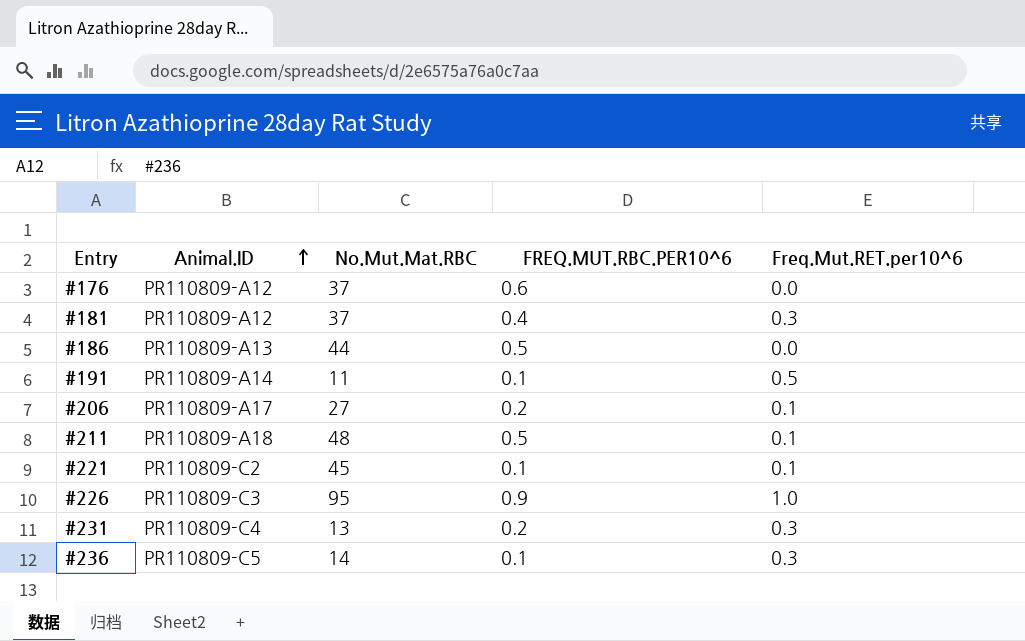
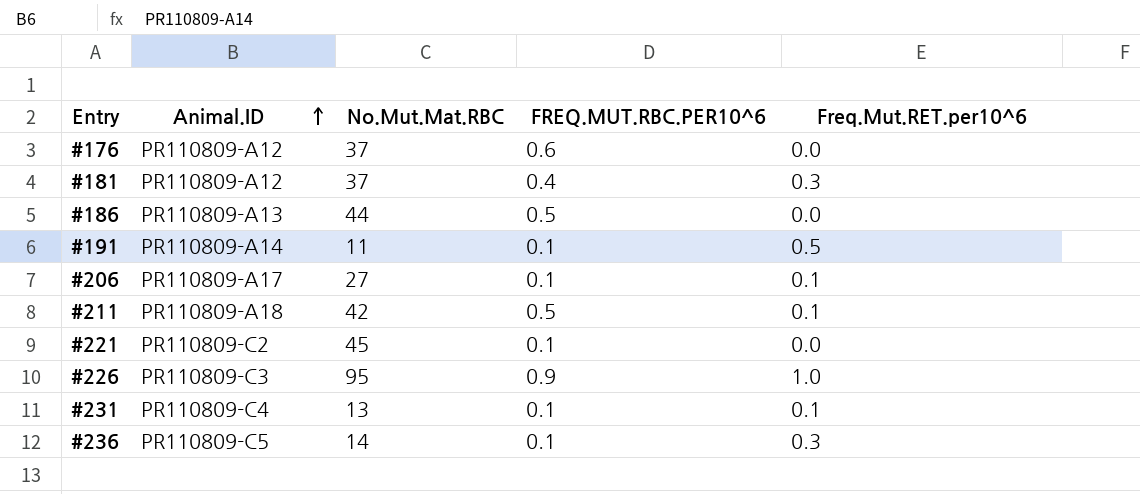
#206 | FREQ.MUT.RBC.PER10^6: 0.2 -> 0.1
#211 | No.Mut.Mat.RBC: 48 -> 42
#221 | Freq.Mut.RET.per10^6: 0.1 -> 0.0
#231 | FREQ.MUT.RBC.PER10^6: 0.2 -> 0.1
#231 | Freq.Mut.RET.per10^6: 0.3 -> 0.1

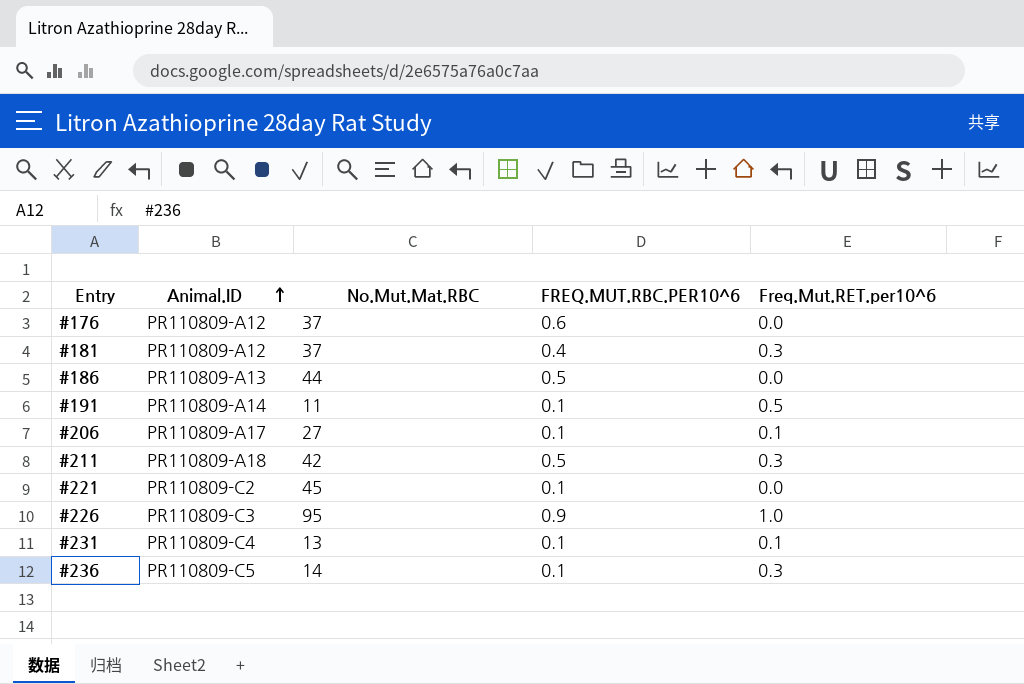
#211 | Freq.Mut.RET.per10^6: 0.1 -> 0.3

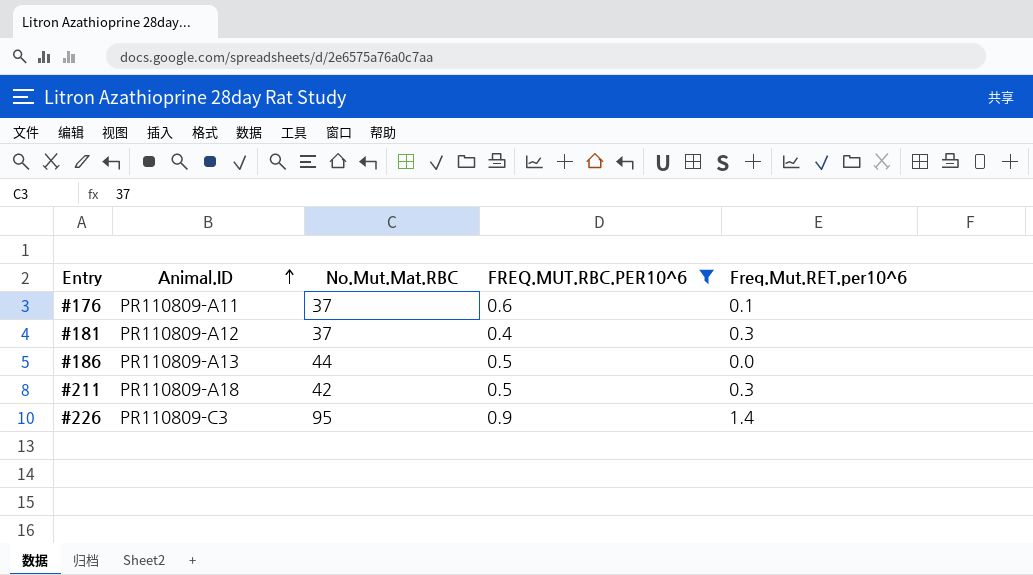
filter: none -> FREQ.MUT.RBC.PER10^6 != 0.1
#176 | Animal.ID: PR110809-A12 -> PR110809-A11
#176 | Freq.Mut.RET.per10^6: 0.0 -> 0.1
#226 | Freq.Mut.RET.per10^6: 1.0 -> 1.4

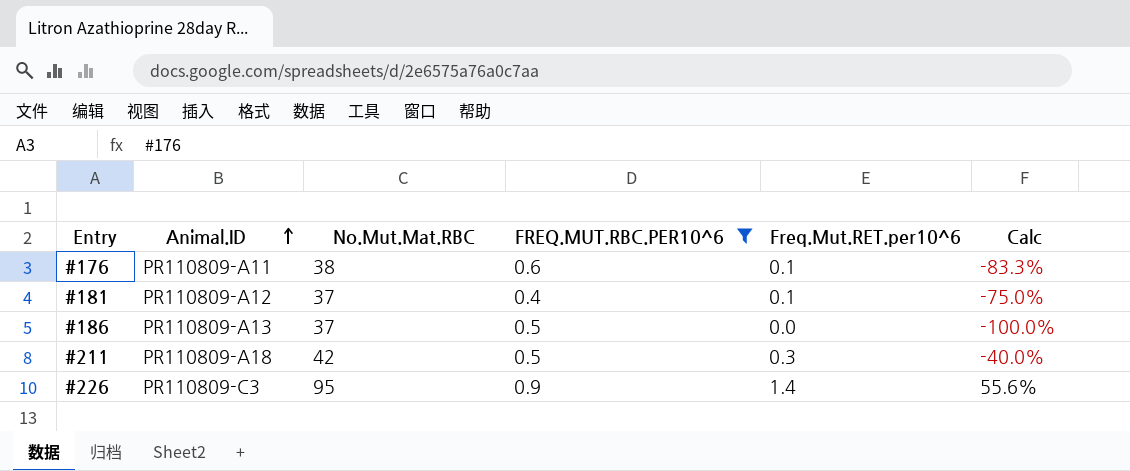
column Calc | formula: none -> ([Freq.Mut.RET.per10^6] - [FREQ.MUT.RBC.PER10^6]) / [FREQ.MUT.RBC.PER10^6]
#176 | No.Mut.Mat.RBC: 37 -> 38
#181 | Freq.Mut.RET.per10^6: 0.3 -> 0.1
#186 | No.Mut.Mat.RBC: 44 -> 37

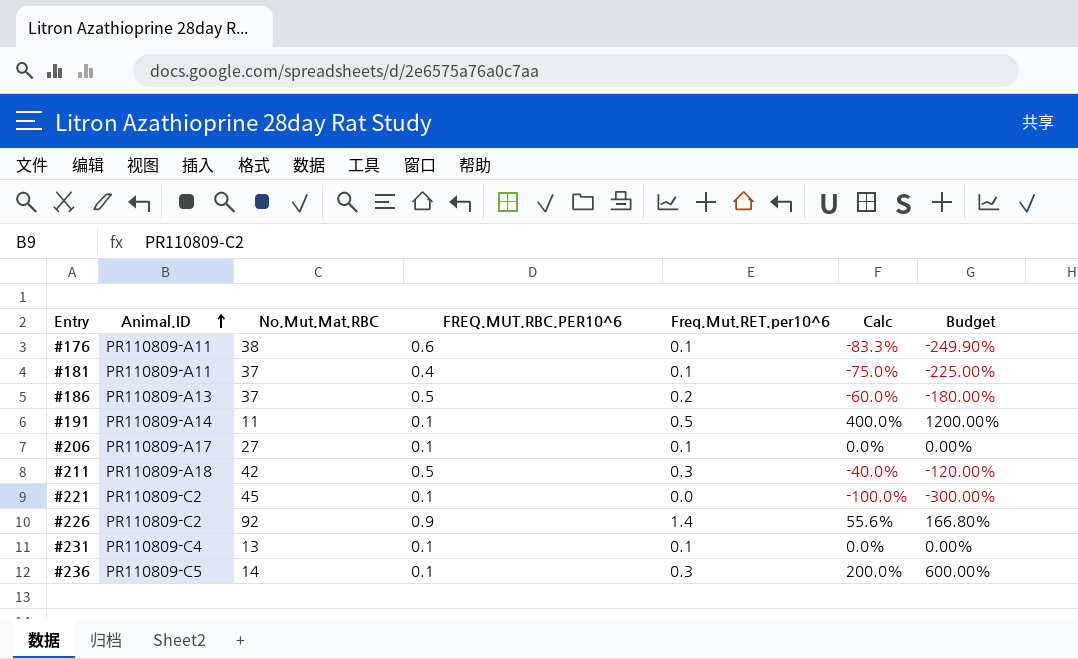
filter: FREQ.MUT.RBC.PER10^6 != 0.1 -> none
column Budget | formula: none -> [Calc] * 3
#181 | Animal.ID: PR110809-A12 -> PR110809-A11
#186 | Freq.Mut.RET.per10^6: 0.0 -> 0.2
#186 | Calc: -100.0% -> -60.0%
#226 | Animal.ID: PR110809-C3 -> PR110809-C2
#226 | No.Mut.Mat.RBC: 95 -> 92

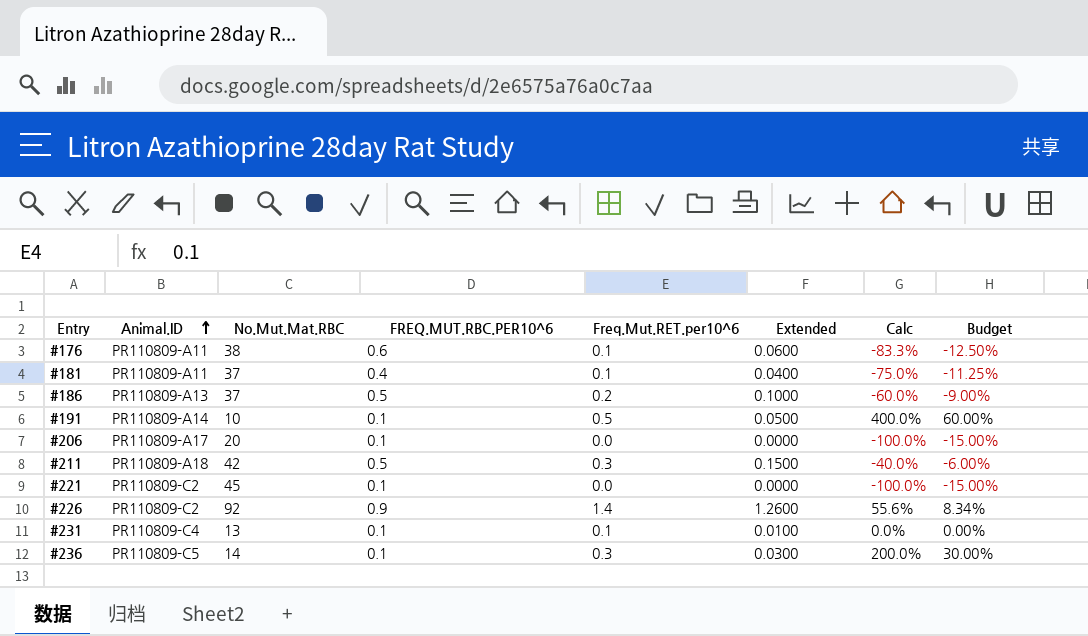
column Extended | formula: none -> [FREQ.MUT.RBC.PER10^6] * [Freq.Mut.RET.per10^6]
column Budget | formula: [Calc] * 3 -> [Calc] * 0.15
#191 | No.Mut.Mat.RBC: 11 -> 10
#206 | No.Mut.Mat.RBC: 27 -> 20
#206 | Freq.Mut.RET.per10^6: 0.1 -> 0.0
#206 | Calc: 0.0% -> -100.0%

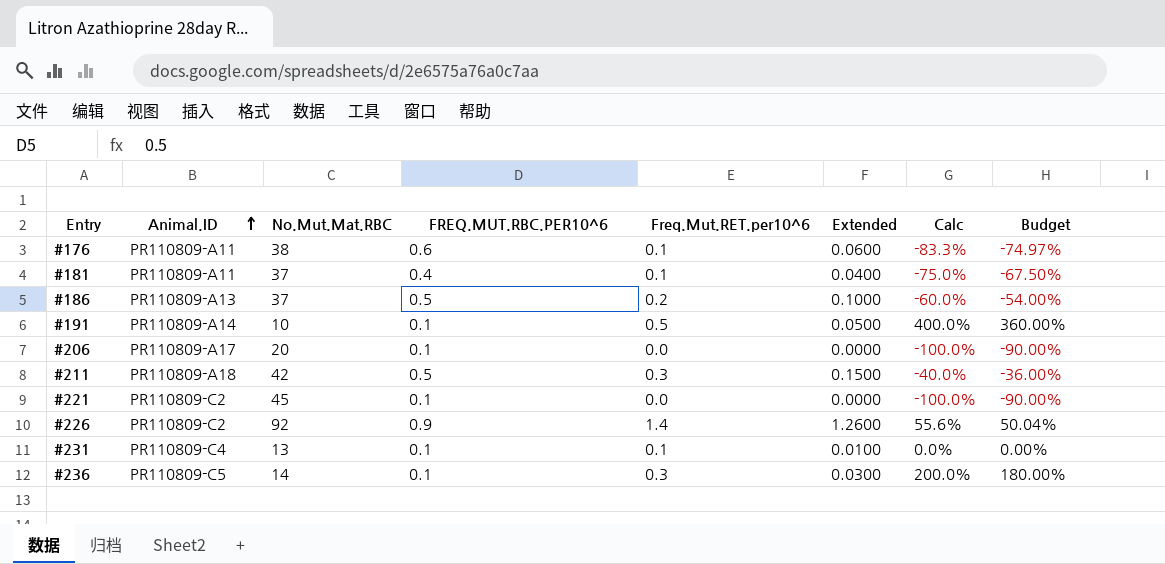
column Budget | formula: [Calc] * 0.15 -> [Calc] * 0.9

